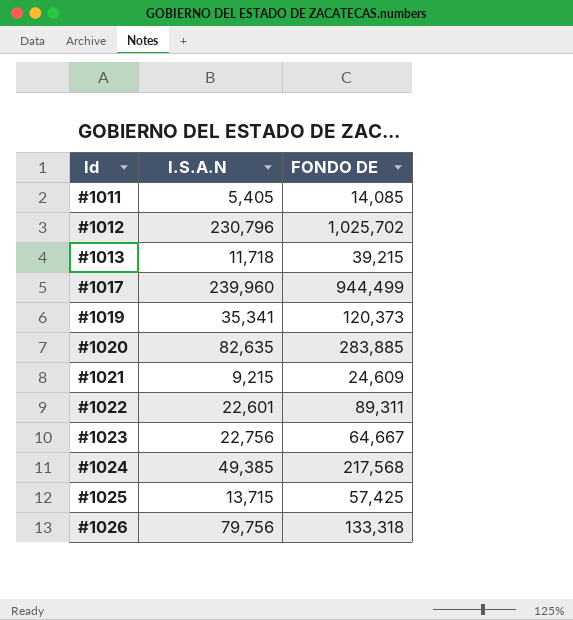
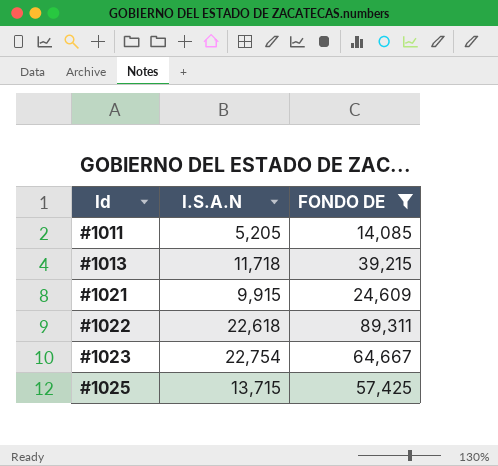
filter: none -> FONDO DE <= 89,311
#1011 | I.S.A.N: 5,405 -> 5,205
#1021 | I.S.A.N: 9,215 -> 9,915
#1022 | I.S.A.N: 22,601 -> 22,618
#1023 | I.S.A.N: 22,756 -> 22,754

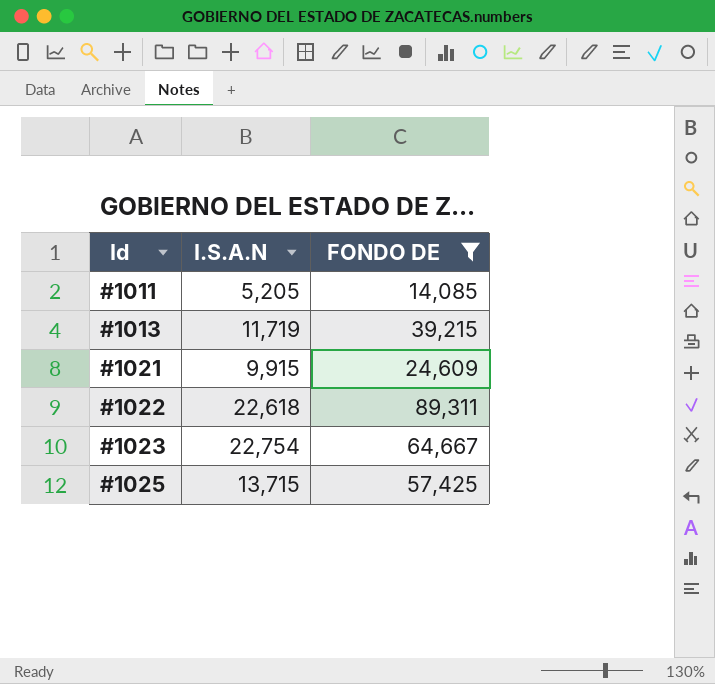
#1013 | I.S.A.N: 11,718 -> 11,719

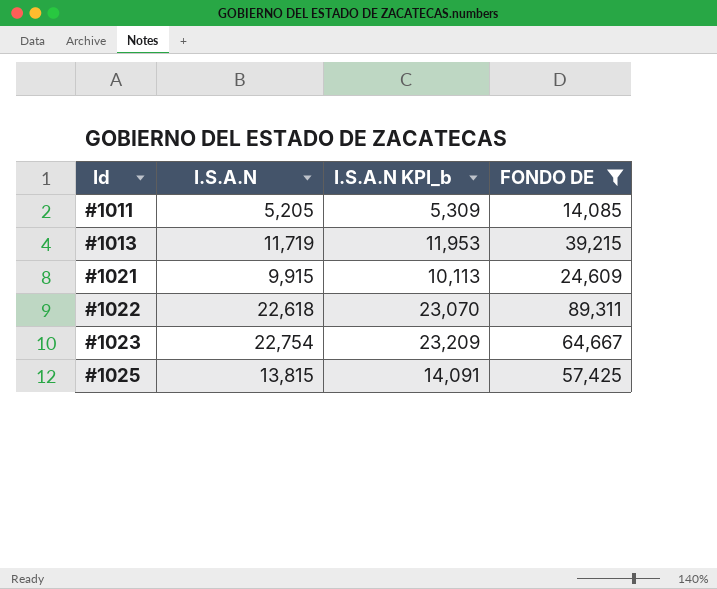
column I.S.A.N KPI_b | formula: none -> [I.S.A.N] * 1.02
#1025 | I.S.A.N: 13,715 -> 13,815

